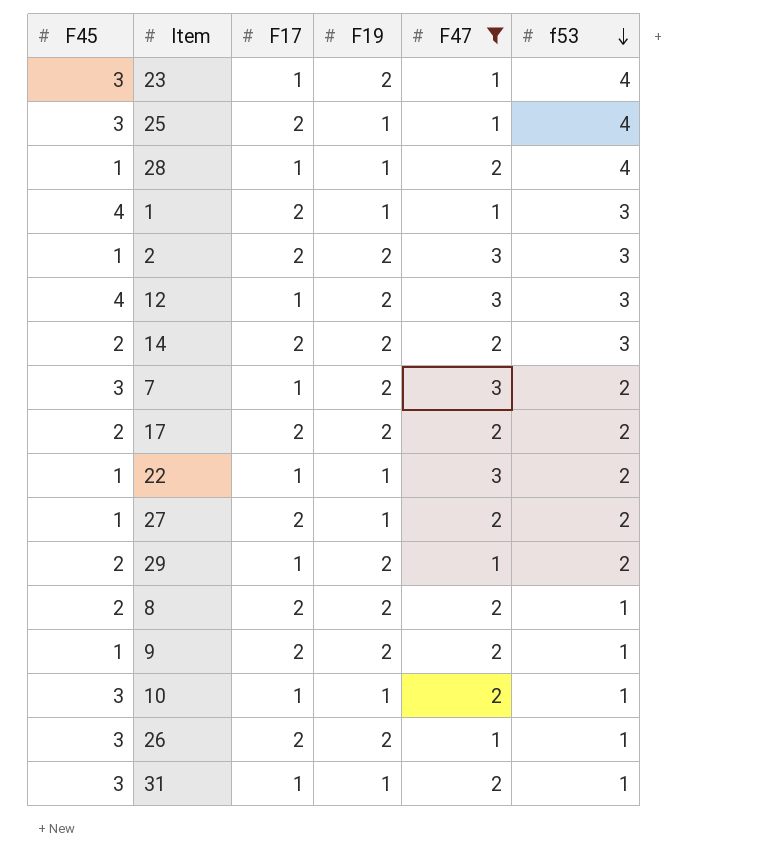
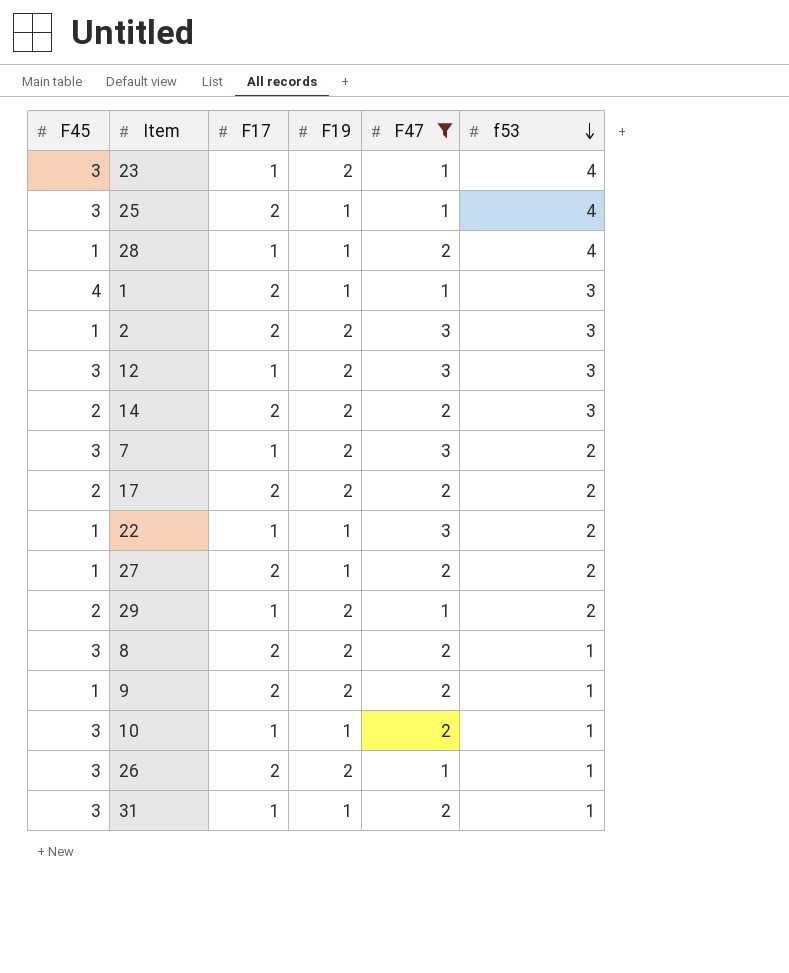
12 | F45: 4 -> 3
8 | F45: 2 -> 3

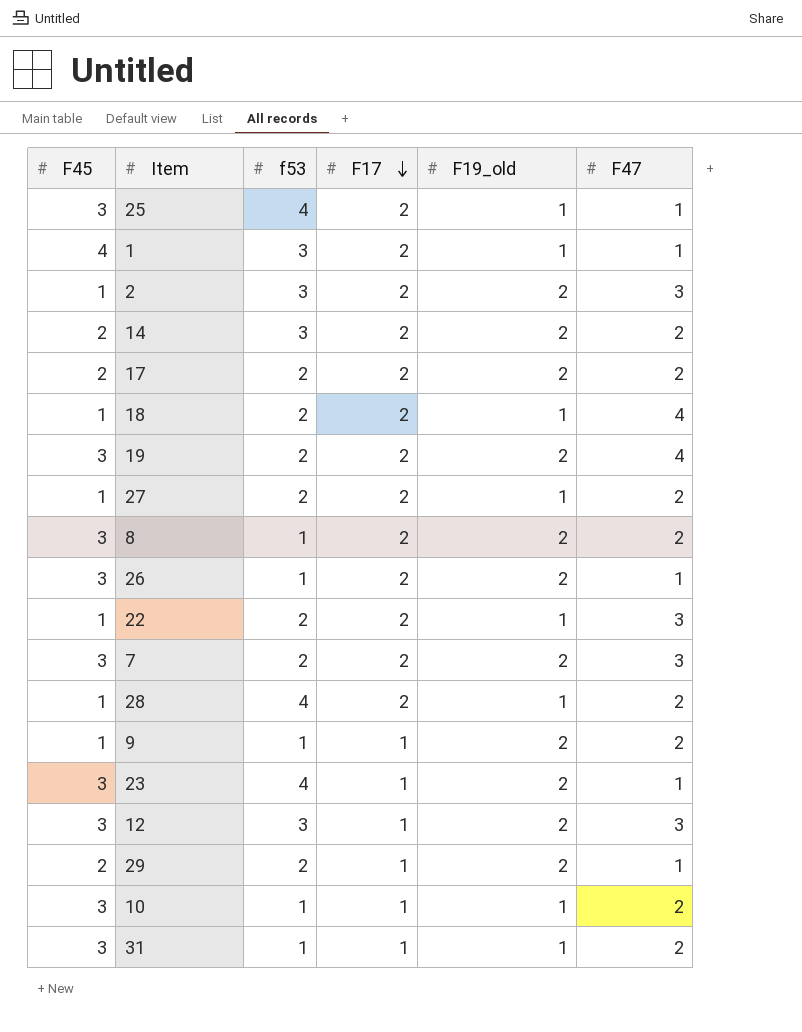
filter: F47 != 4 -> none
row order: f53 descending -> F17 descending
column f53 | position: 6 -> 3
column name: F19 -> F19_old
22 | F17: 1 -> 2
7 | F17: 1 -> 2
28 | F17: 1 -> 2
9 | F17: 2 -> 1

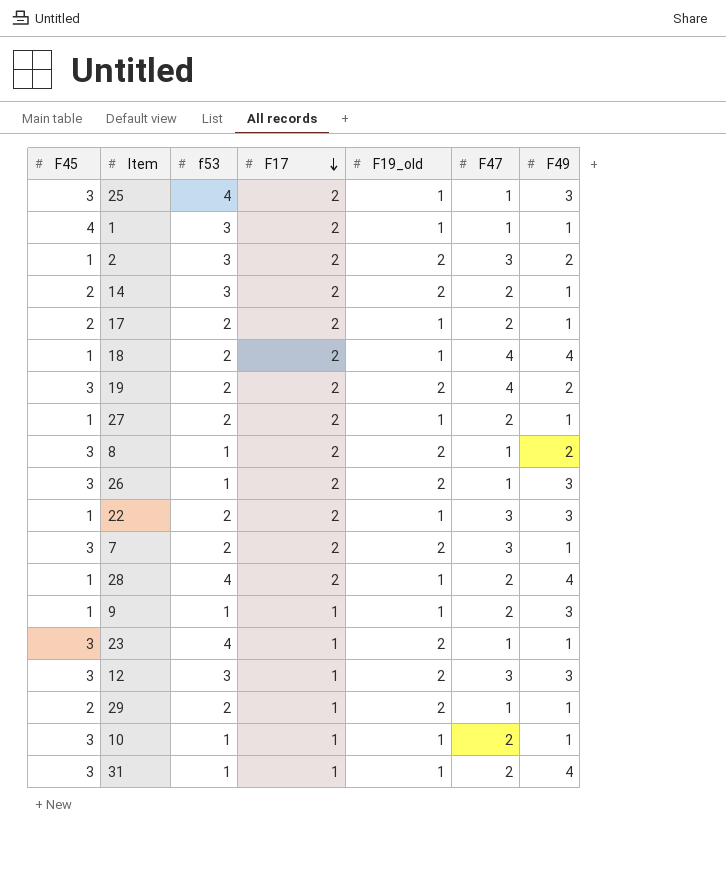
column F49 | position: none -> 7
17 | F19_old: 2 -> 1
8 | F47: 2 -> 1
9 | F19_old: 2 -> 1

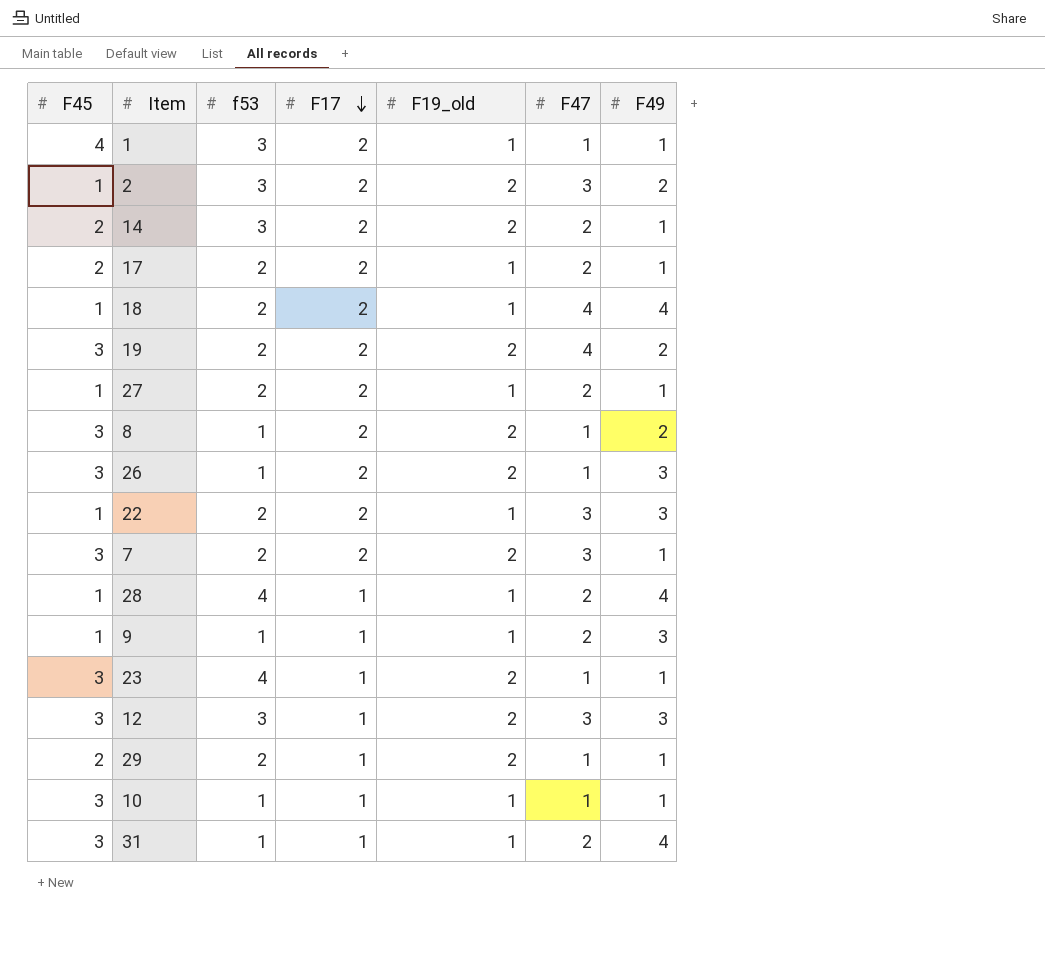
row 25: 3 | 4 | 2 | 1 | 1 | 3 -> none
28 | F17: 2 -> 1
10 | F47: 2 -> 1

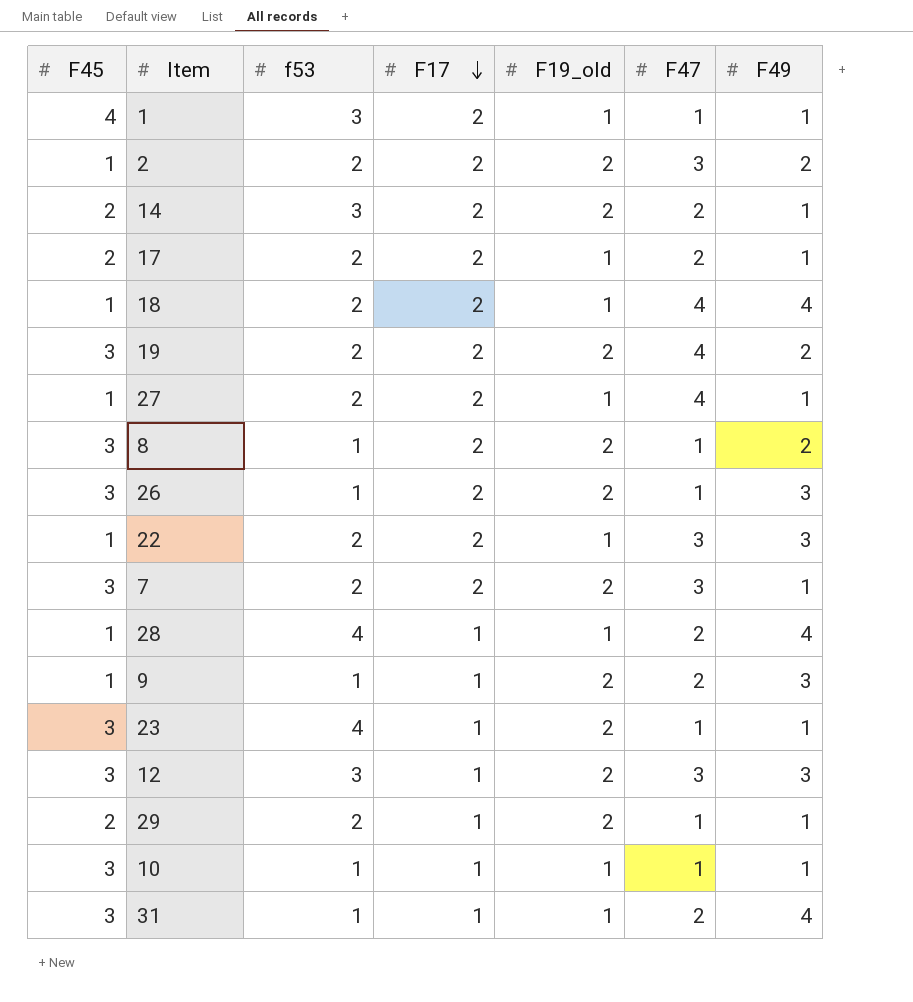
2 | f53: 3 -> 2
27 | F47: 2 -> 4
9 | F19_old: 1 -> 2

